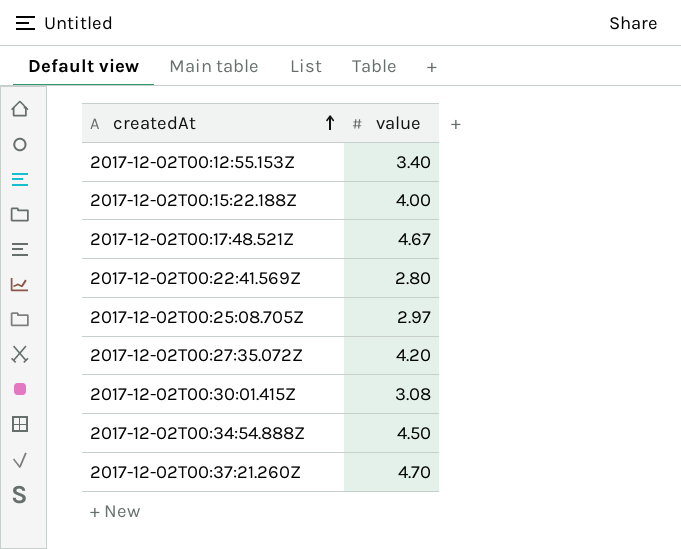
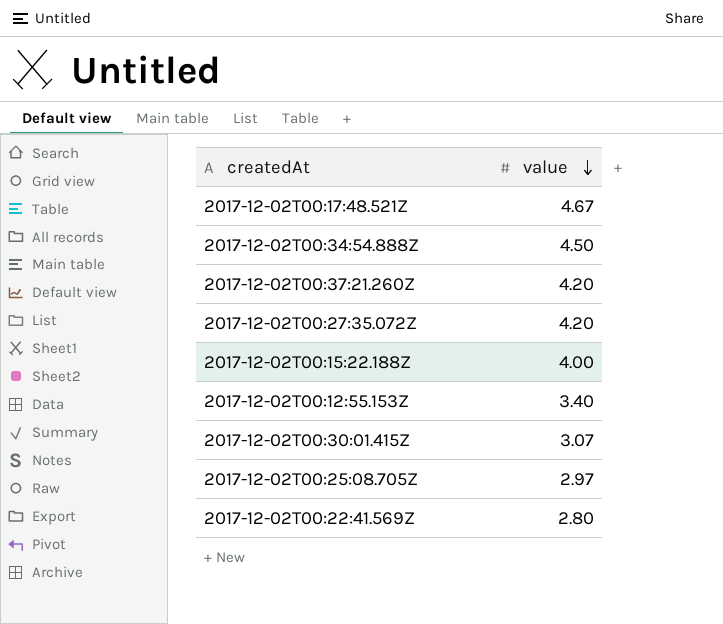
row order: createdAt ascending -> value descending
2017-12-02T00:37:21.260Z | value: 4.70 -> 4.20
2017-12-02T00:30:01.415Z | value: 3.08 -> 3.07

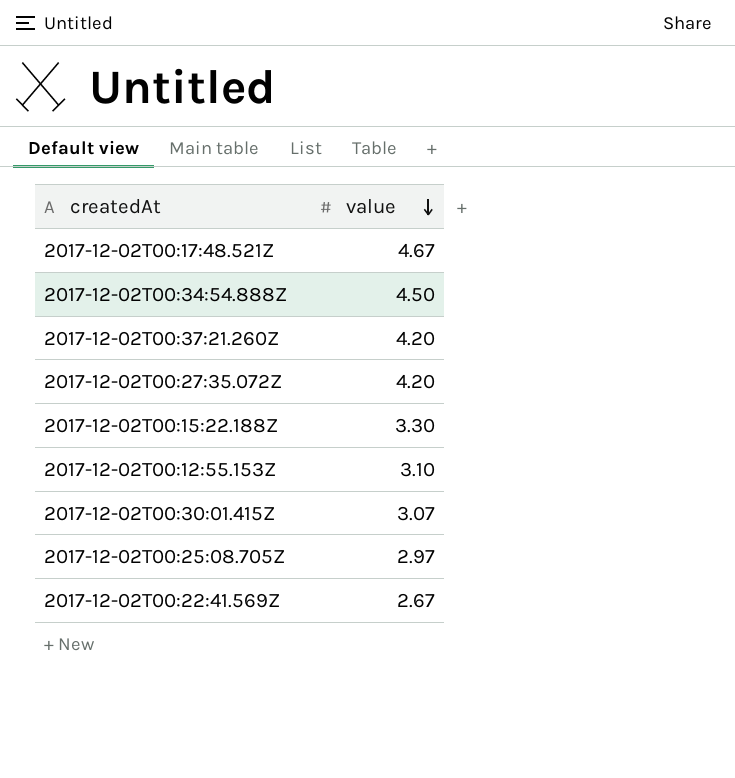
2017-12-02T00:15:22.188Z | value: 4.00 -> 3.30
2017-12-02T00:12:55.153Z | value: 3.40 -> 3.10
2017-12-02T00:22:41.569Z | value: 2.80 -> 2.67

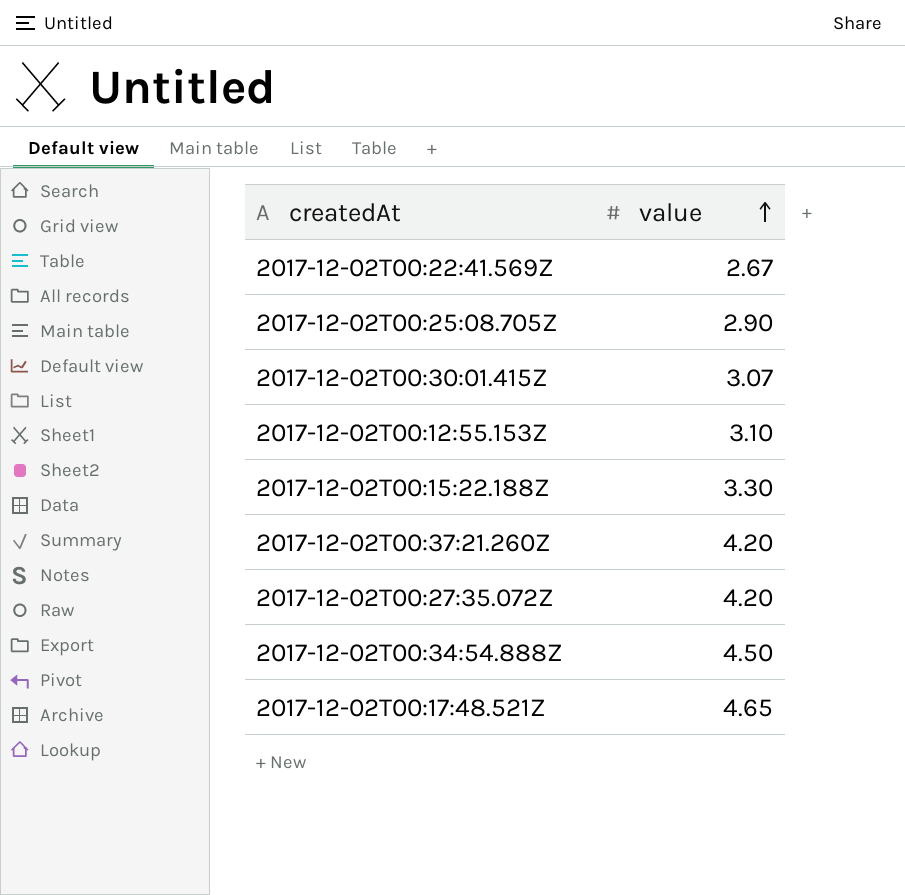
row order: value descending -> value ascending
2017-12-02T00:25:08.705Z | value: 2.97 -> 2.90
2017-12-02T00:17:48.521Z | value: 4.67 -> 4.65

